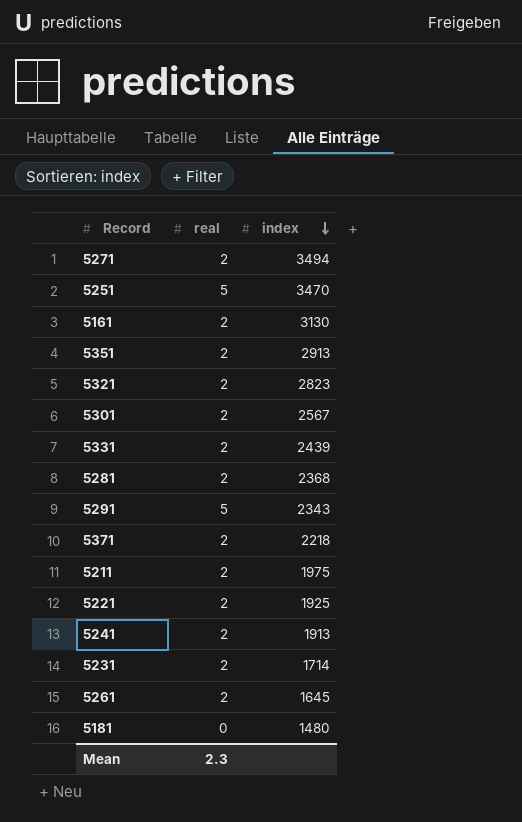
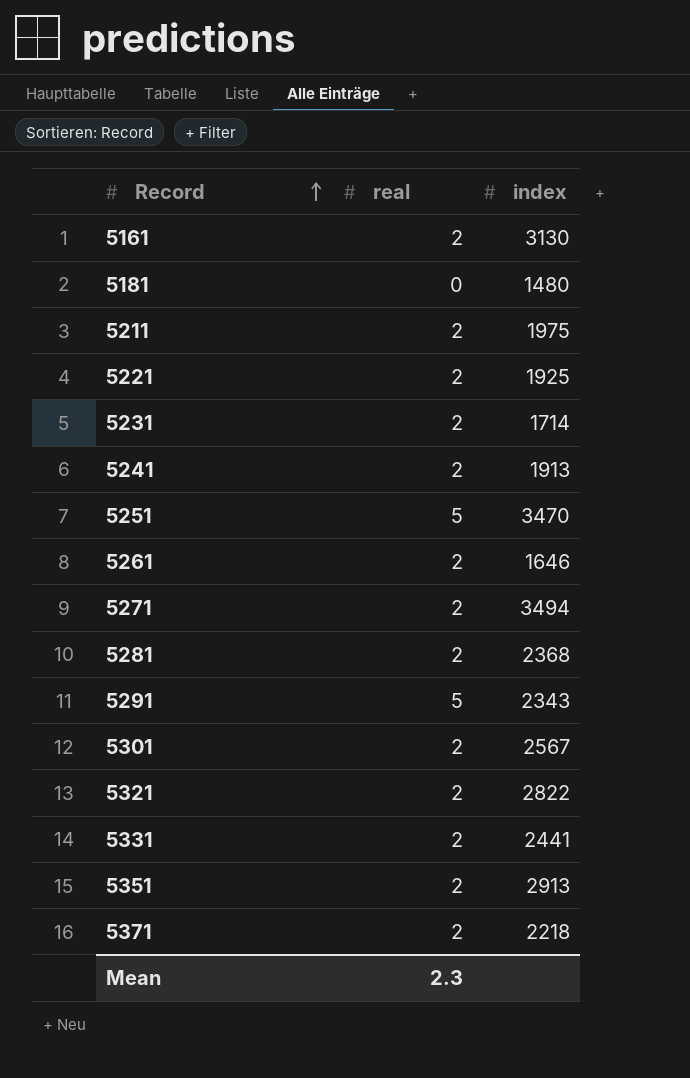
row order: index descending -> Record ascending
5261 | index: 1645 -> 1646
5321 | index: 2823 -> 2822
5331 | index: 2439 -> 2441

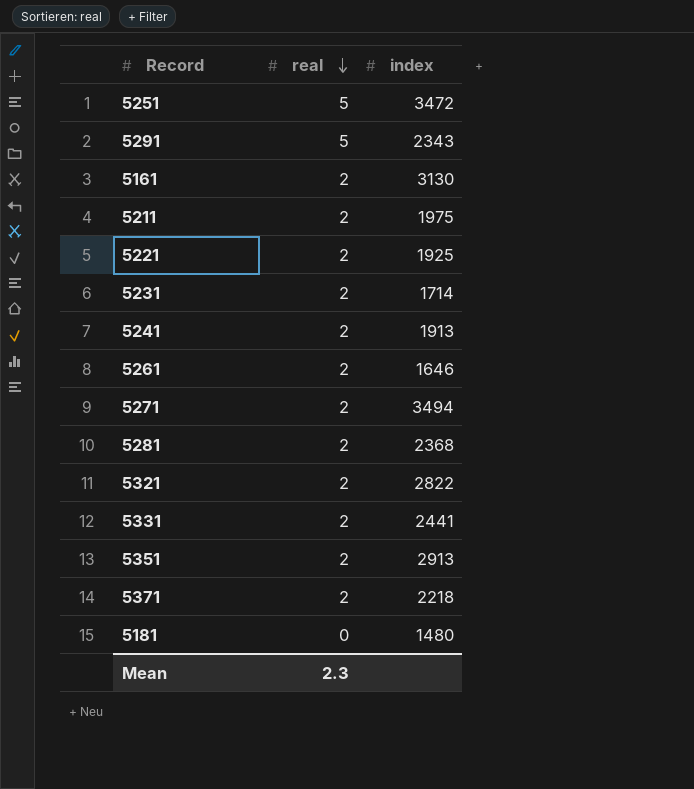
row order: Record ascending -> real descending
row 5301: 2 | 2567 -> none
5251 | index: 3470 -> 3472

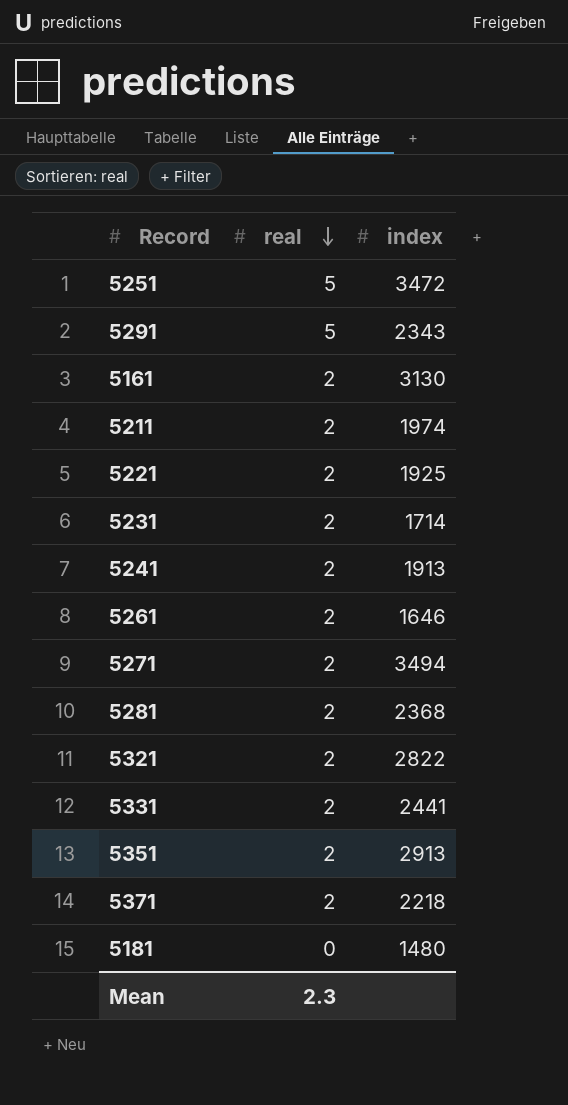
5211 | index: 1975 -> 1974

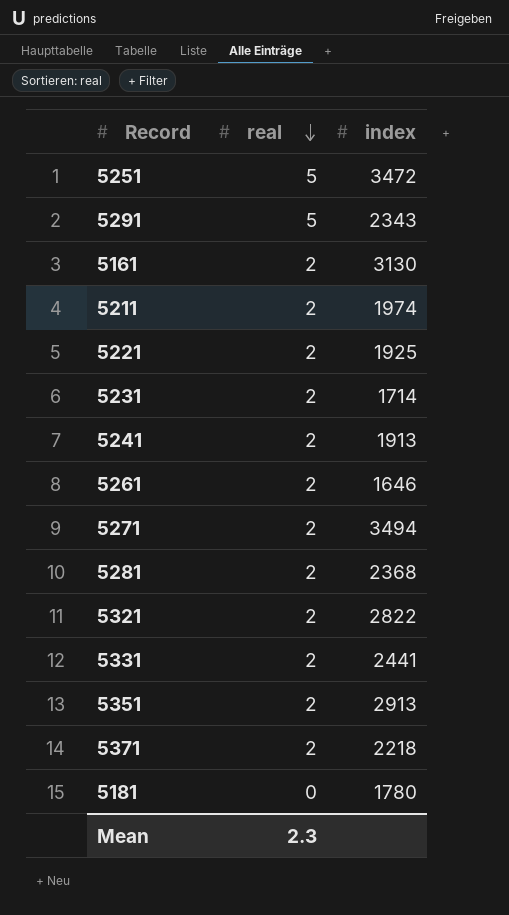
5181 | index: 1480 -> 1780

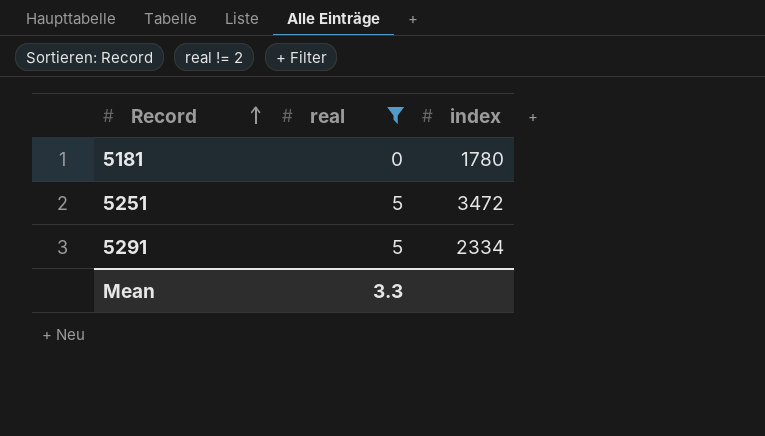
filter: none -> real != 2
row order: real descending -> Record ascending
5291 | index: 2343 -> 2334
Mean | real: 2.3 -> 3.3

